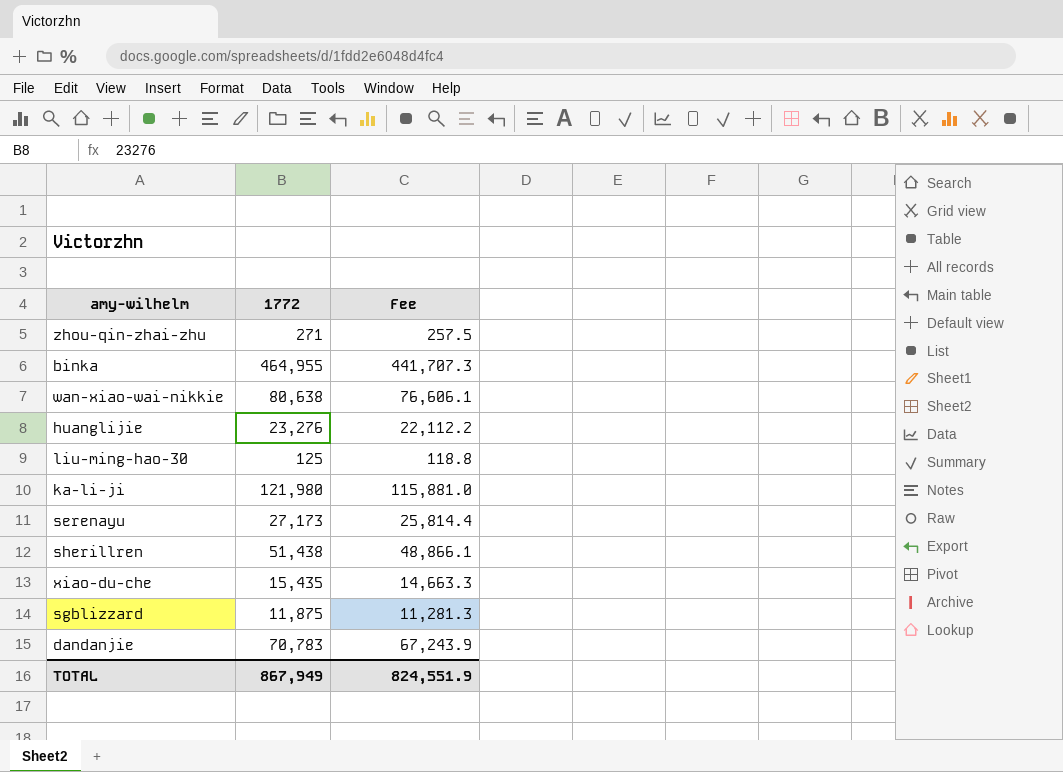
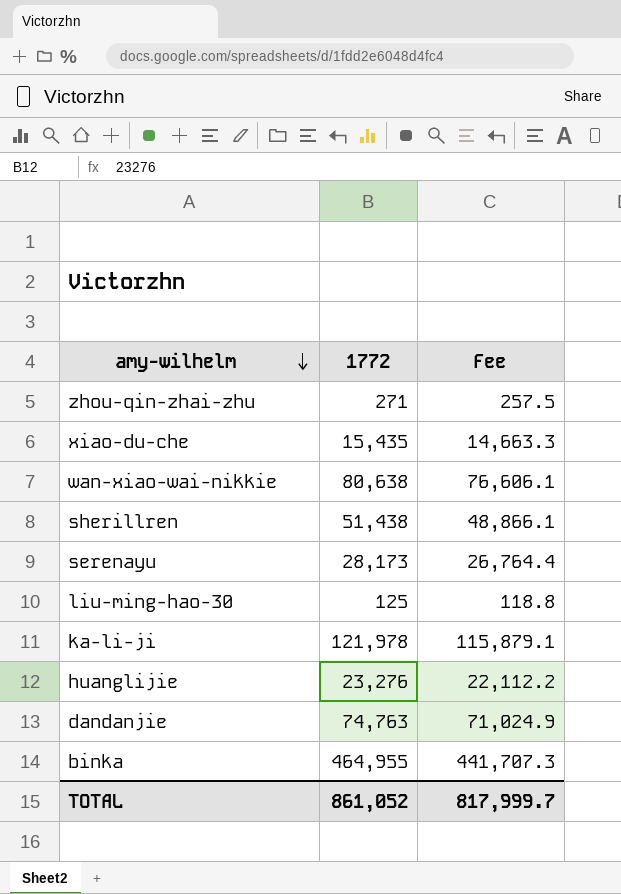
row order: none -> amy-wilhelm descending
row sgblizzard: 11,875 | 11,281.3 -> none
serenayu | 1772: 27,173 -> 28,173
serenayu | Fee: 25,814.4 -> 26,764.4
ka-li-ji | 1772: 121,980 -> 121,978
ka-li-ji | Fee: 115,881.0 -> 115,879.1
dandanjie | 1772: 70,783 -> 74,763
dandanjie | Fee: 67,243.9 -> 71,024.9
TOTAL | 1772: 867,949 -> 861,052
TOTAL | Fee: 824,551.9 -> 817,999.7

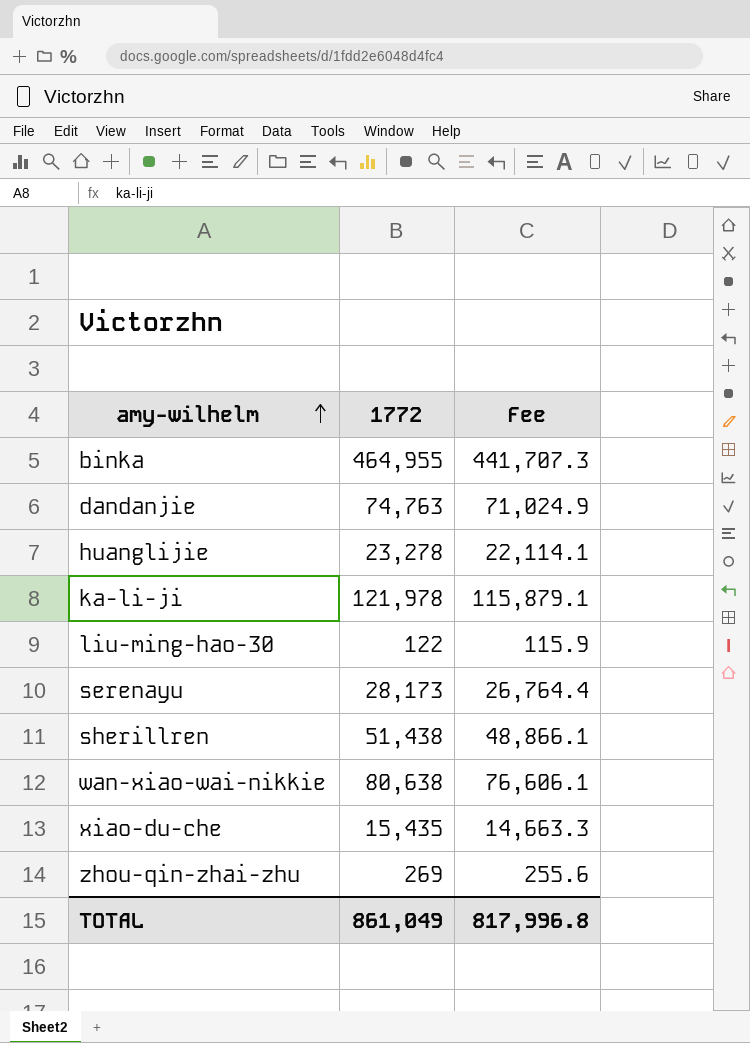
row order: amy-wilhelm descending -> amy-wilhelm ascending
huanglijie | 1772: 23,276 -> 23,278
huanglijie | Fee: 22,112.2 -> 22,114.1
liu-ming-hao-30 | 1772: 125 -> 122
liu-ming-hao-30 | Fee: 118.8 -> 115.9
zhou-qin-zhai-zhu | 1772: 271 -> 269
zhou-qin-zhai-zhu | Fee: 257.5 -> 255.6
TOTAL | 1772: 861,052 -> 861,049
TOTAL | Fee: 817,999.7 -> 817,996.8

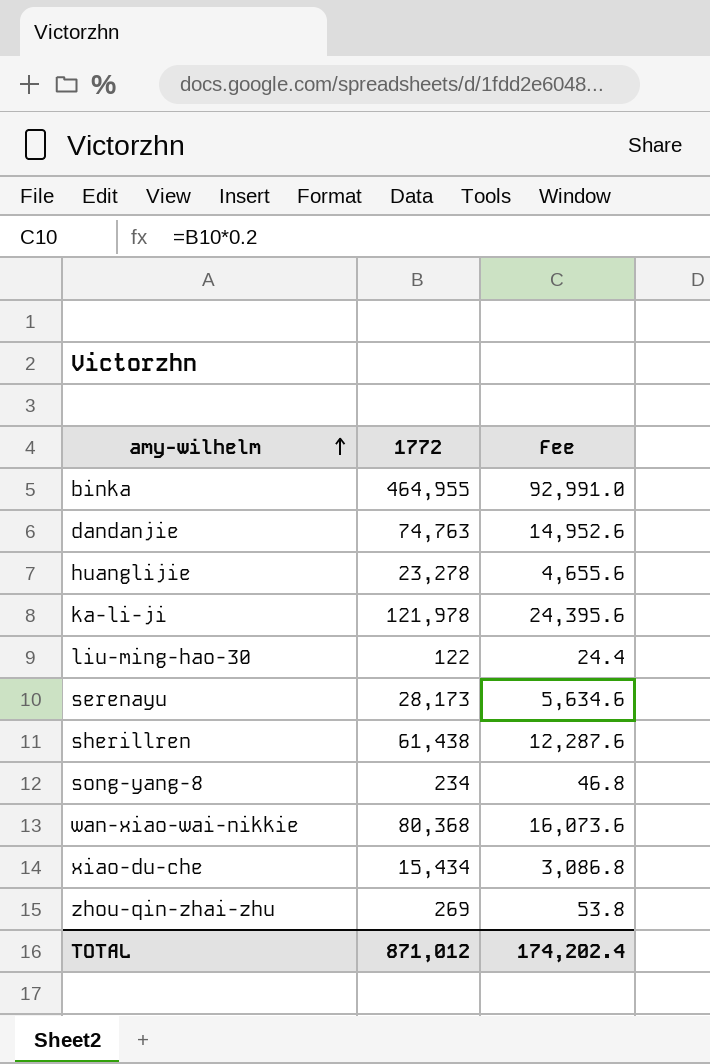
column Fee | formula: [1772] * 0.95 -> [1772] * 0.2
sherillren | 1772: 51,438 -> 61,438
row song-yang-8: none -> 234 | 46.8
wan-xiao-wai-nikkie | 1772: 80,638 -> 80,368
xiao-du-che | 1772: 15,435 -> 15,434
TOTAL | 1772: 861,049 -> 871,012
TOTAL | Fee: 817,996.8 -> 174,202.4

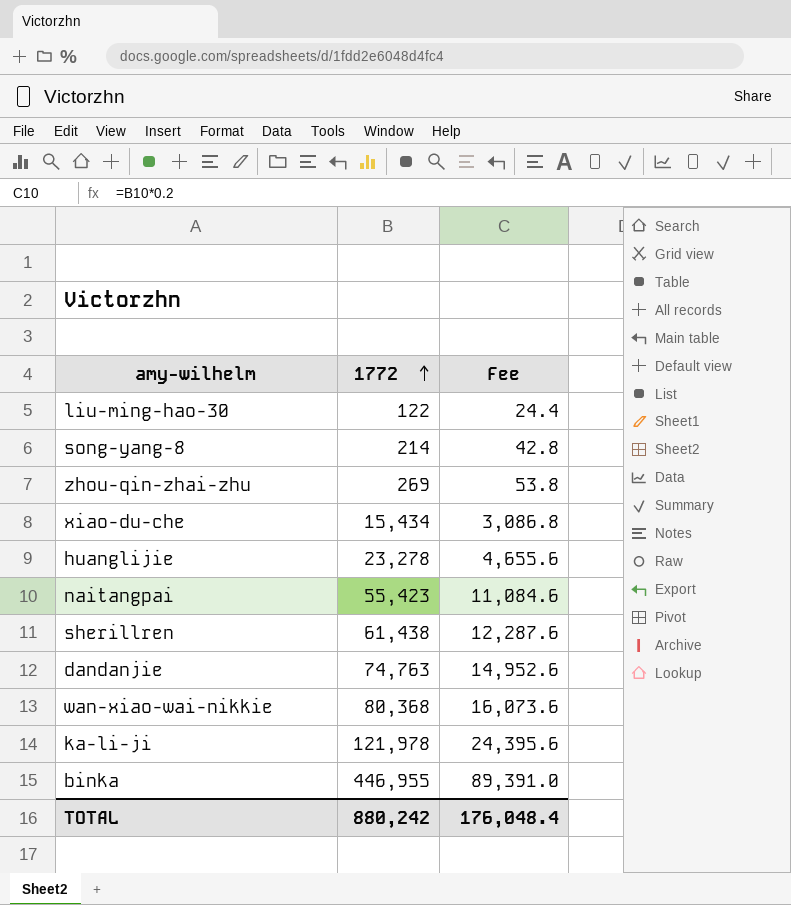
row order: amy-wilhelm ascending -> 1772 ascending
row serenayu: 28,173 | 5,634.6 -> none
song-yang-8 | 1772: 234 -> 214
song-yang-8 | Fee: 46.8 -> 42.8
row naitangpai: none -> 55,423 | 11,084.6
binka | 1772: 464,955 -> 446,955
binka | Fee: 92,991.0 -> 89,391.0
TOTAL | 1772: 871,012 -> 880,242
TOTAL | Fee: 174,202.4 -> 176,048.4

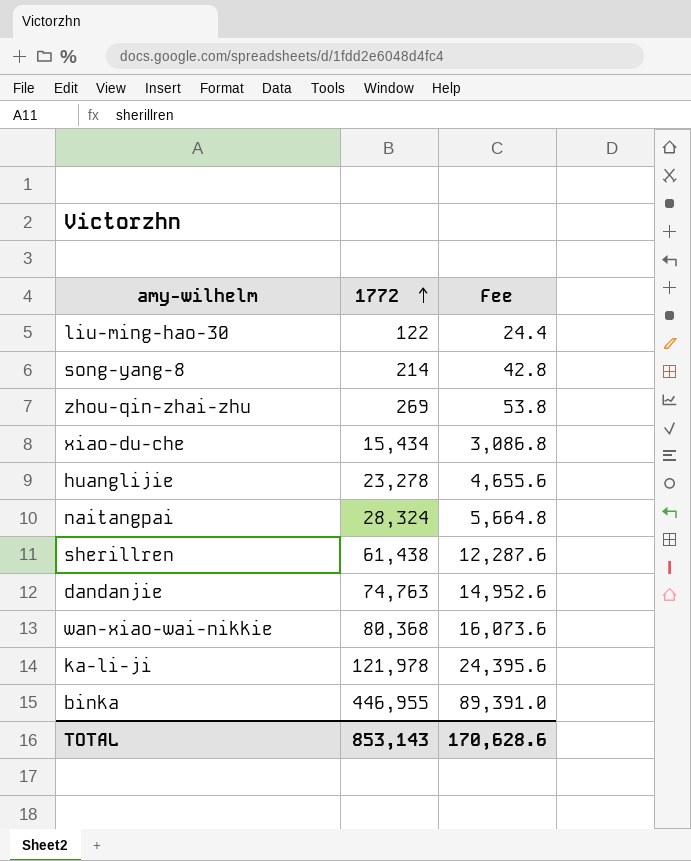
naitangpai | 1772: 55,423 -> 28,324
naitangpai | Fee: 11,084.6 -> 5,664.8
TOTAL | 1772: 880,242 -> 853,143
TOTAL | Fee: 176,048.4 -> 170,628.6

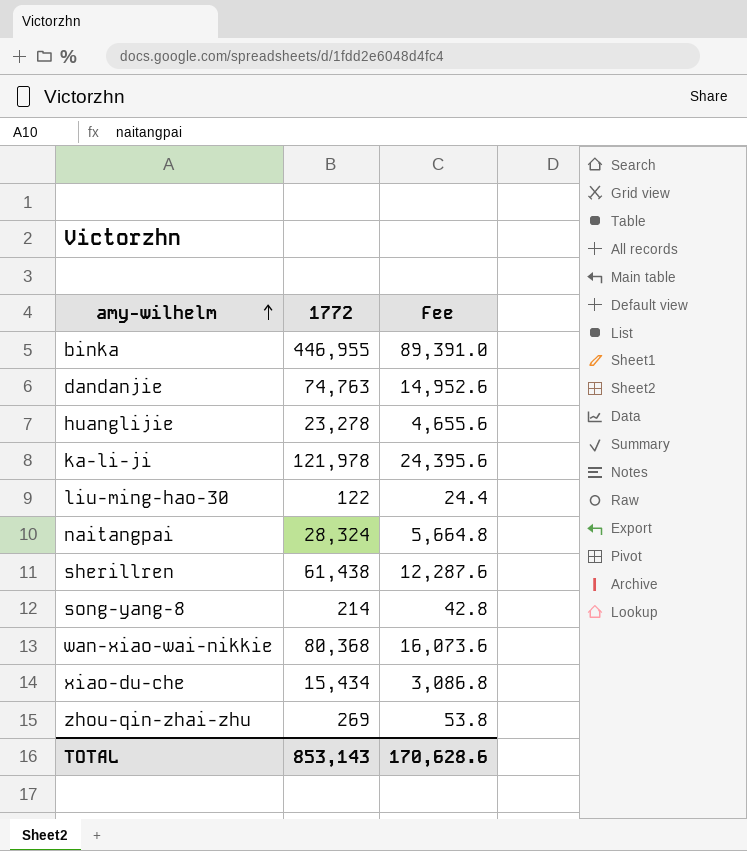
row order: 1772 ascending -> amy-wilhelm ascending

